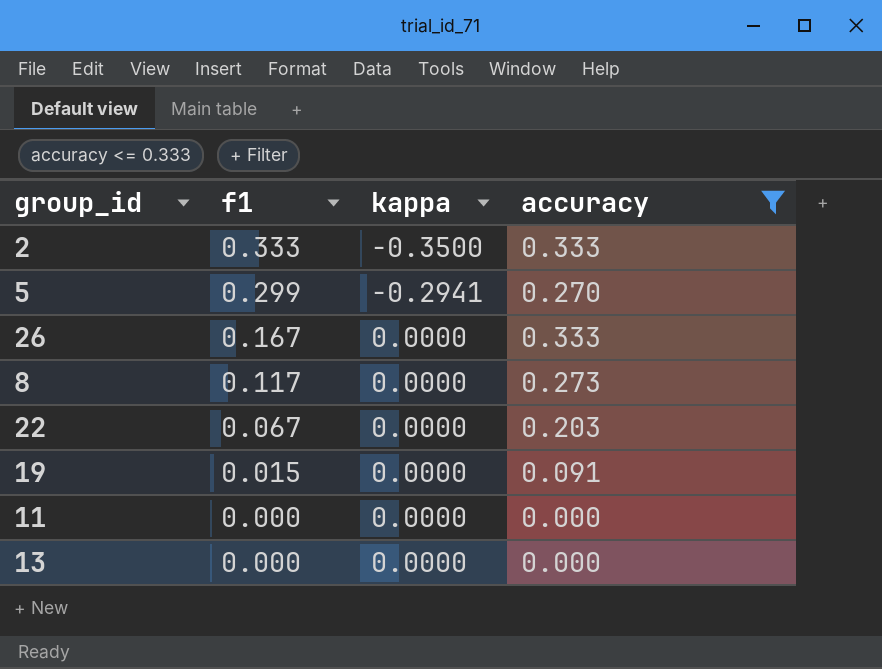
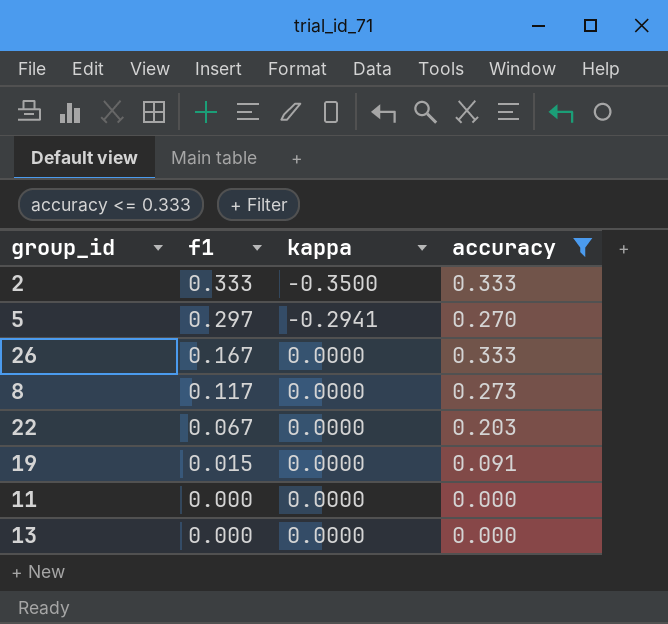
5 | f1: 0.299 -> 0.297

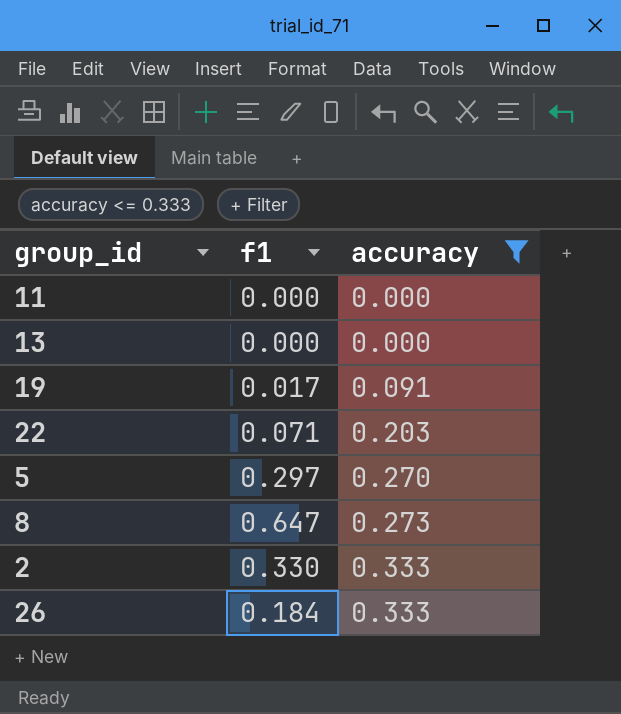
row order: f1 descending -> accuracy ascending
column kappa | position: 3 -> none
19 | f1: 0.015 -> 0.017
22 | f1: 0.067 -> 0.071
8 | f1: 0.117 -> 0.647
2 | f1: 0.333 -> 0.330
26 | f1: 0.167 -> 0.184

